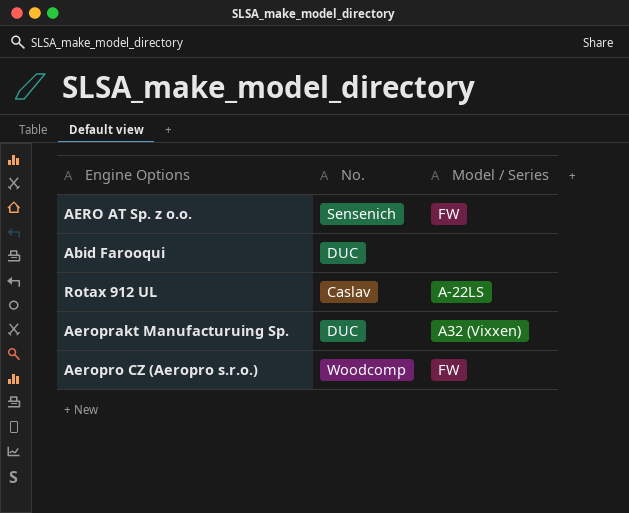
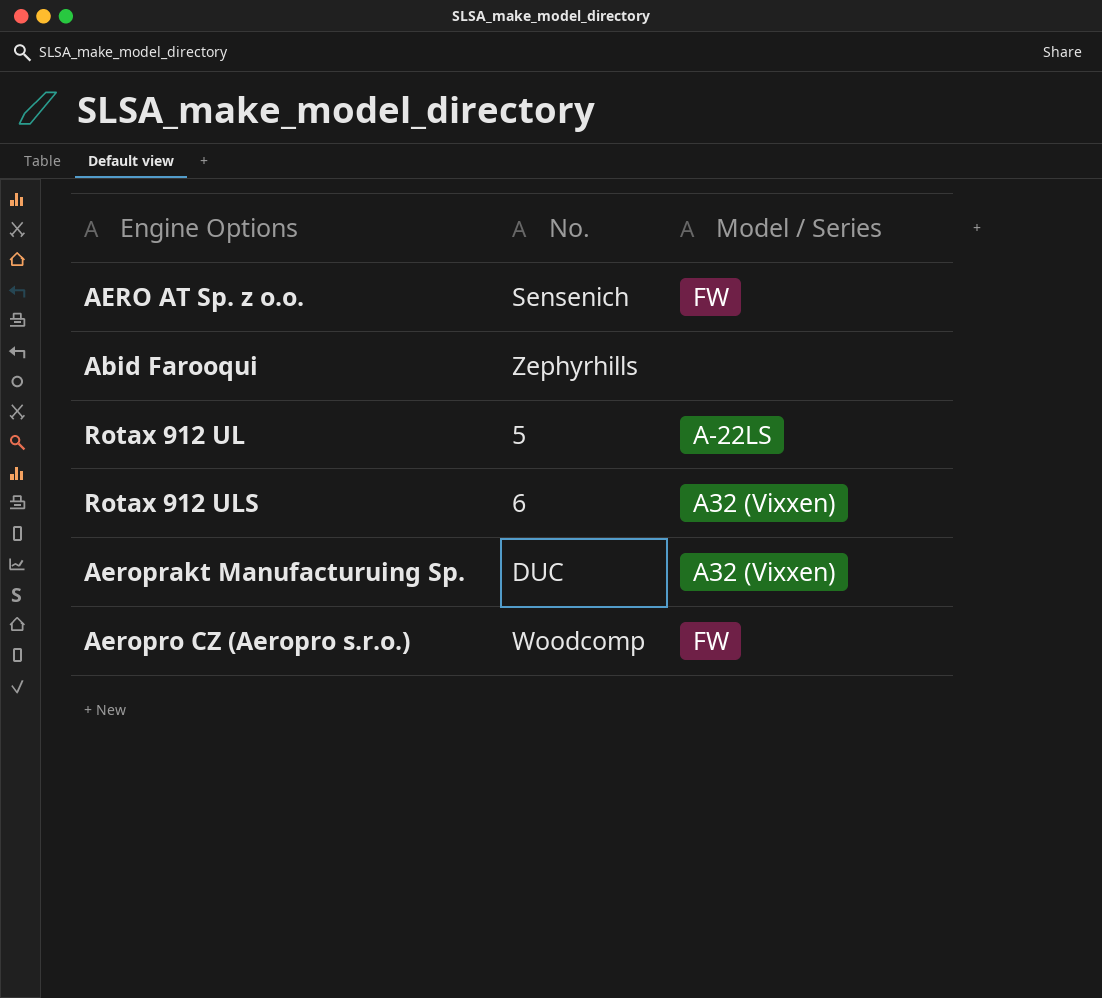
Abid Farooqui | No.: DUC -> Zephyrhills
Rotax 912 UL | No.: Caslav -> 5
row Rotax 912 ULS: none -> 6 | A32 (Vixxen)

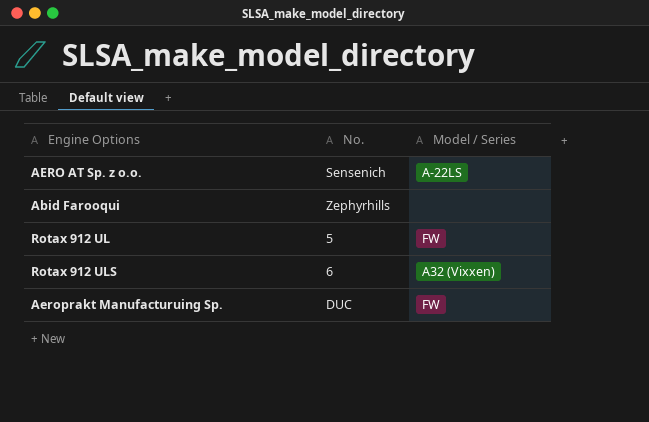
row Aeropro CZ (Aeropro s.r.o.): Woodcomp | FW -> none
AERO AT Sp. z o.o. | Model / Series: FW -> A-22LS
Rotax 912 UL | Model / Series: A-22LS -> FW
Aeroprakt Manufacturuing Sp. | Model / Series: A32 (Vixxen) -> FW

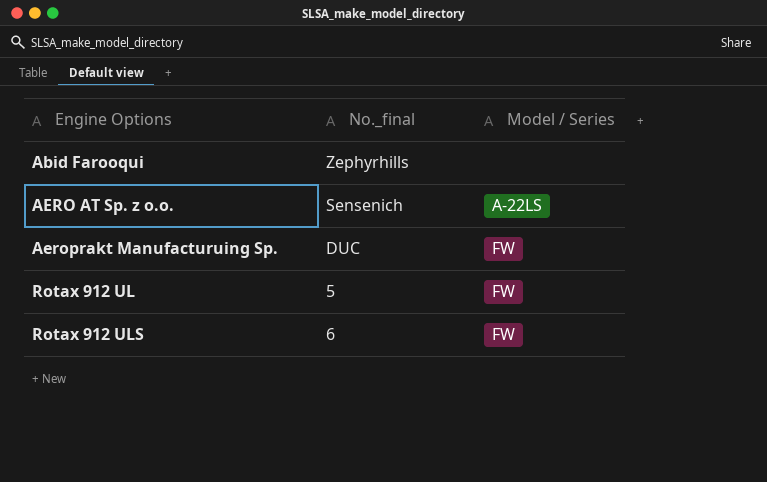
row order: none -> Engine Options ascending
column name: No. -> No._final
Rotax 912 ULS | Model / Series: A32 (Vixxen) -> FW

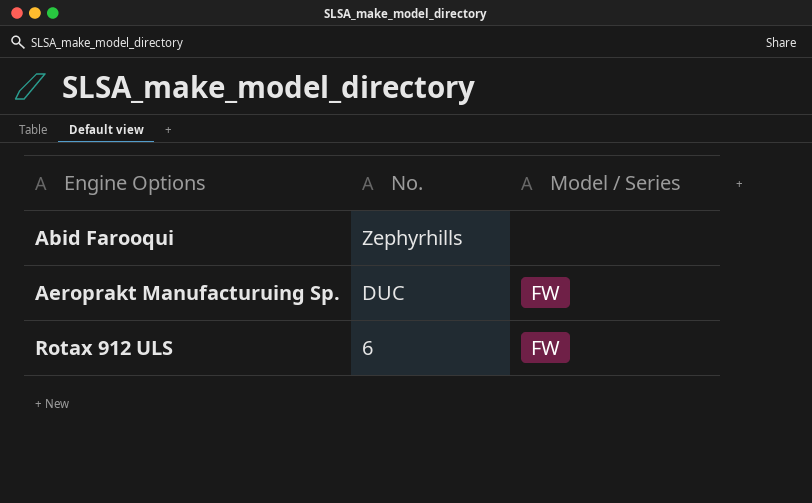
column name: No._final -> No.
row AERO AT Sp. z o.o.: Sensenich | A-22LS -> none
row Rotax 912 UL: 5 | FW -> none

